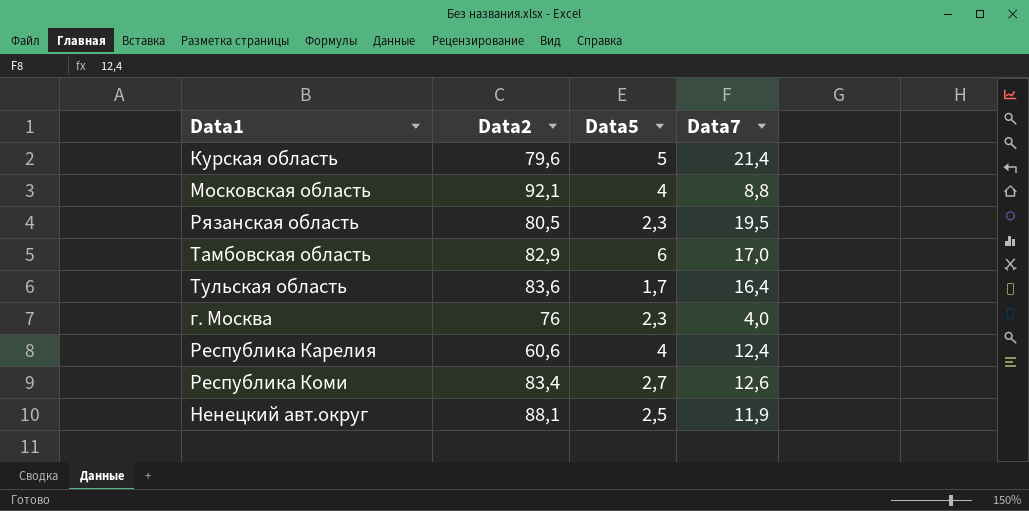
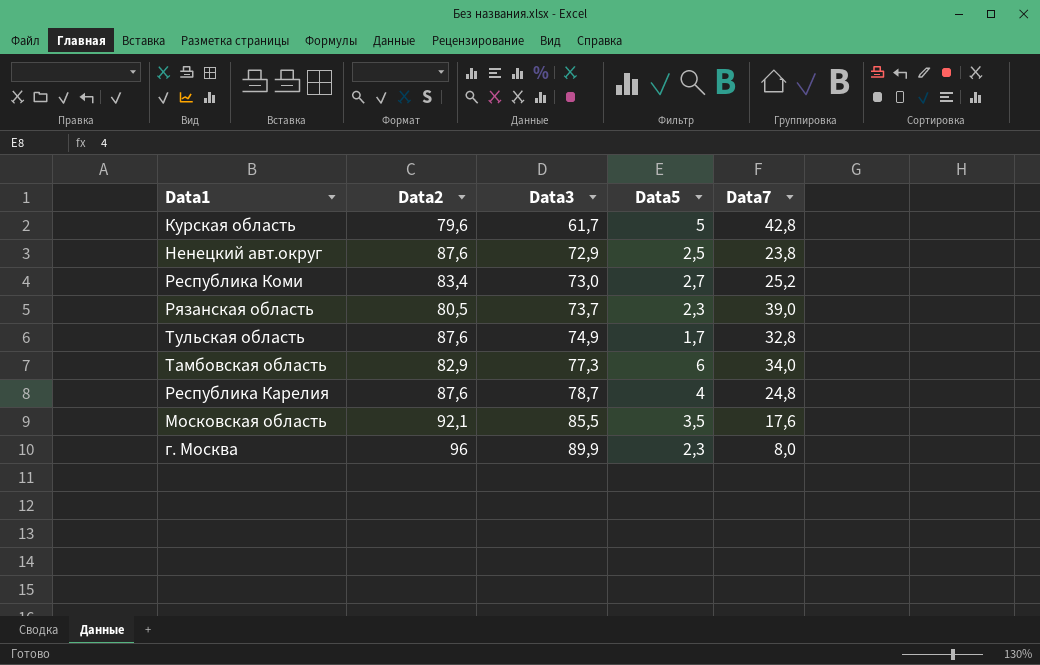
row order: none -> Data3 ascending
column Data3 | position: none -> 3
Курская область | Data7: 21,4 -> 42,8
Ненецкий авт.округ | Data2: 88,1 -> 87,6
Ненецкий авт.округ | Data7: 11,9 -> 23,8
Республика Коми | Data7: 12,6 -> 25,2
Рязанская область | Data7: 19,5 -> 39,0
Тульская область | Data2: 83,6 -> 87,6
Тульская область | Data7: 16,4 -> 32,8
Тамбовская область | Data7: 17,0 -> 34,0
Республика Карелия | Data2: 60,6 -> 87,6
Республика Карелия | Data7: 12,4 -> 24,8
Московская область | Data5: 4 -> 3,5
Московская область | Data7: 8,8 -> 17,6
г. Москва | Data2: 76 -> 96
г. Москва | Data7: 4,0 -> 8,0

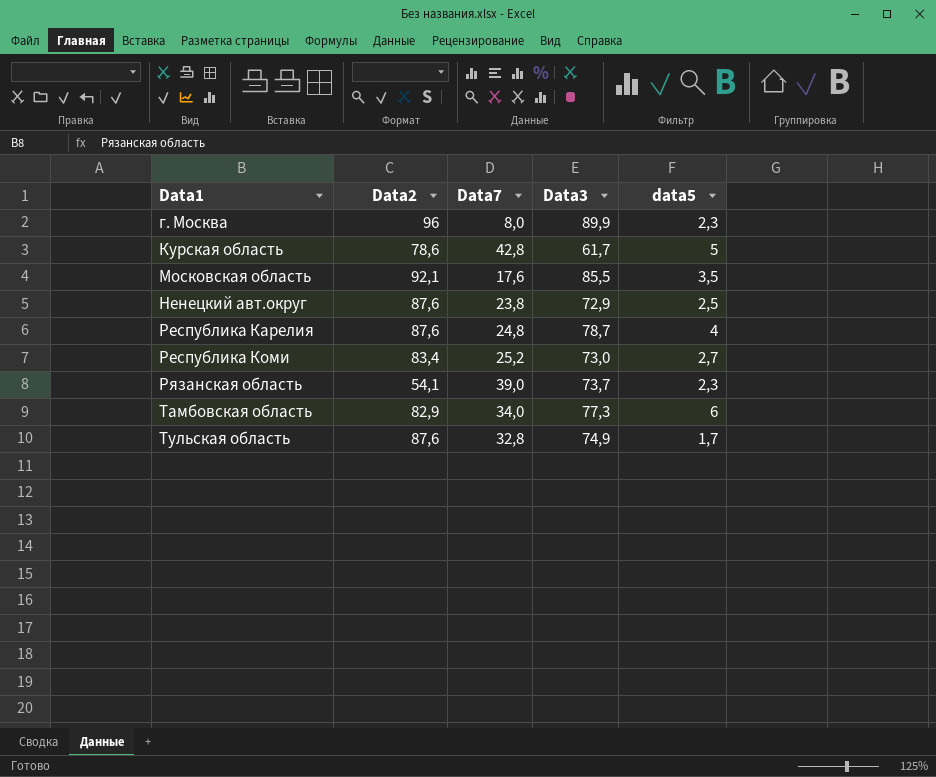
row order: Data3 ascending -> Data1 ascending
column Data7 | position: 5 -> 3
column name: Data5 -> data5
Курская область | Data2: 79,6 -> 78,6
Рязанская область | Data2: 80,5 -> 54,1

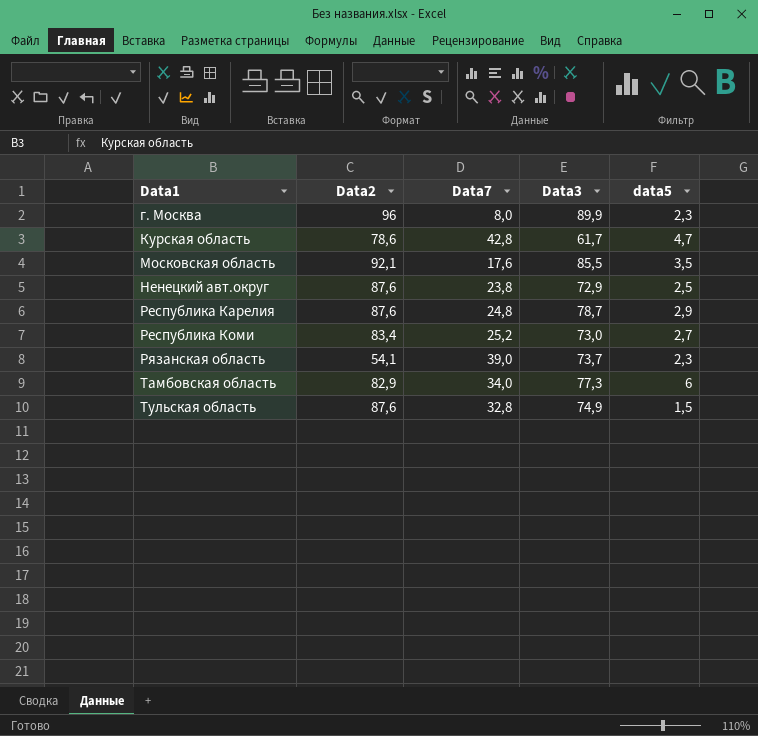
Курская область | data5: 5 -> 4,7
Республика Карелия | data5: 4 -> 2,9
Тульская область | data5: 1,7 -> 1,5

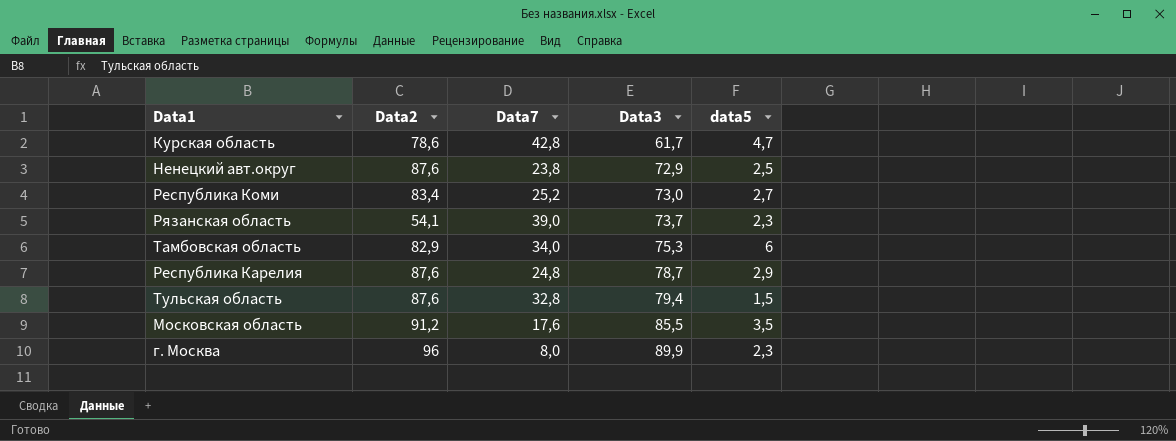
row order: Data1 ascending -> Data3 ascending
Тамбовская область | Data3: 77,3 -> 75,3
Тульская область | Data3: 74,9 -> 79,4
Московская область | Data2: 92,1 -> 91,2

